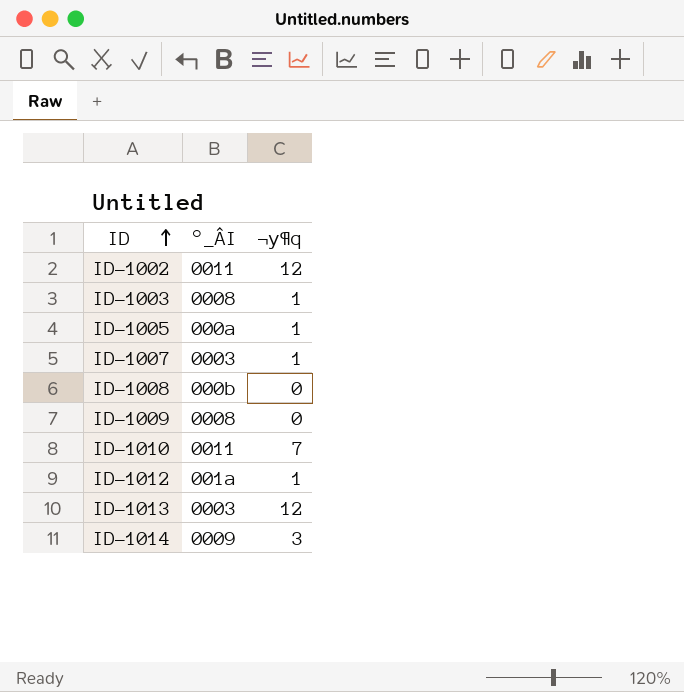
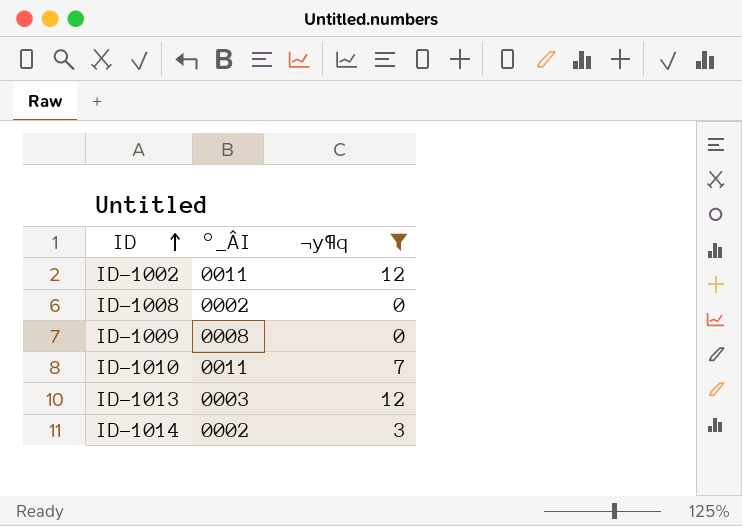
filter: none -> ¬y¶q != 1
ID-1008 | °_ÂI: 000b -> 0002
ID-1014 | °_ÂI: 0009 -> 0002

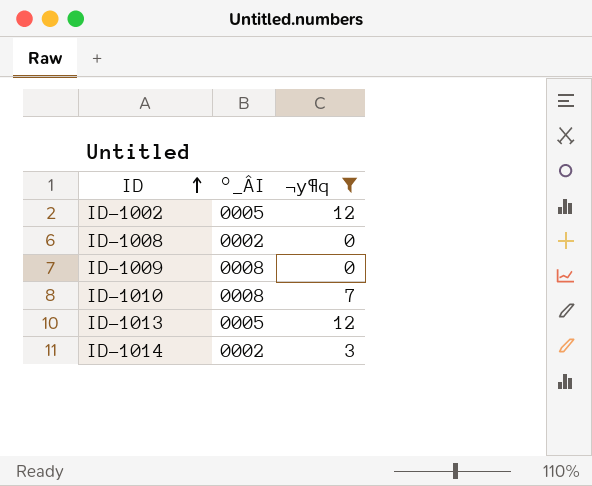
ID-1002 | °_ÂI: 0011 -> 0005
ID-1010 | °_ÂI: 0011 -> 0008
ID-1013 | °_ÂI: 0003 -> 0005

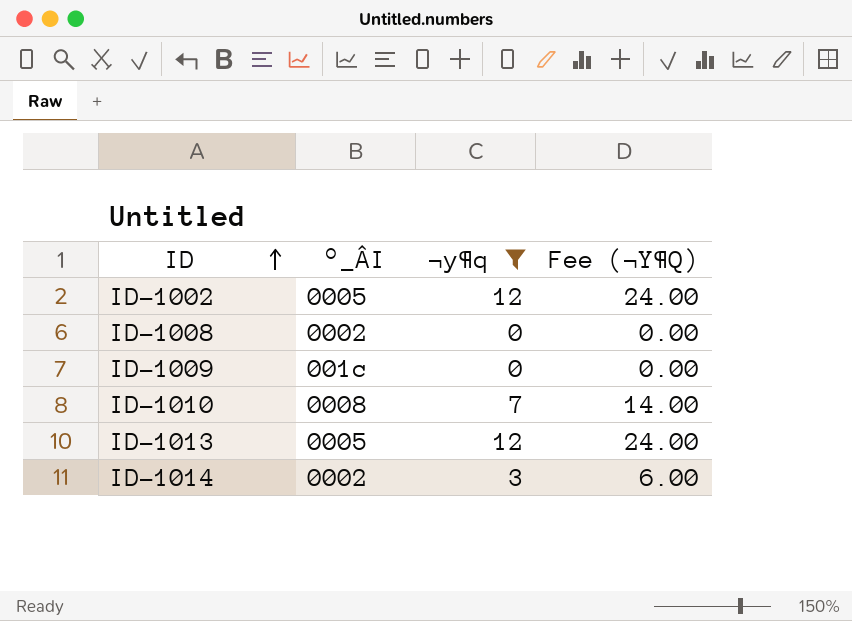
column Fee (¬Y¶Q) | formula: none -> [¬y¶q] * 2
ID-1009 | °_ÂI: 0008 -> 001c

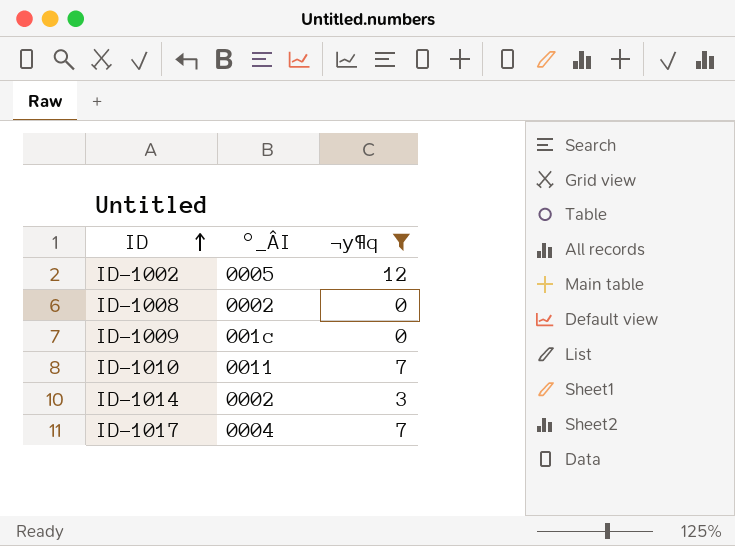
column Fee (¬Y¶Q) | formula: [¬y¶q] * 2 -> none
row ID-1013: 0005 | 12 | 24.00 -> none
ID-1010 | °_ÂI: 0008 -> 0011
row ID-1017: none -> 0004 | 7

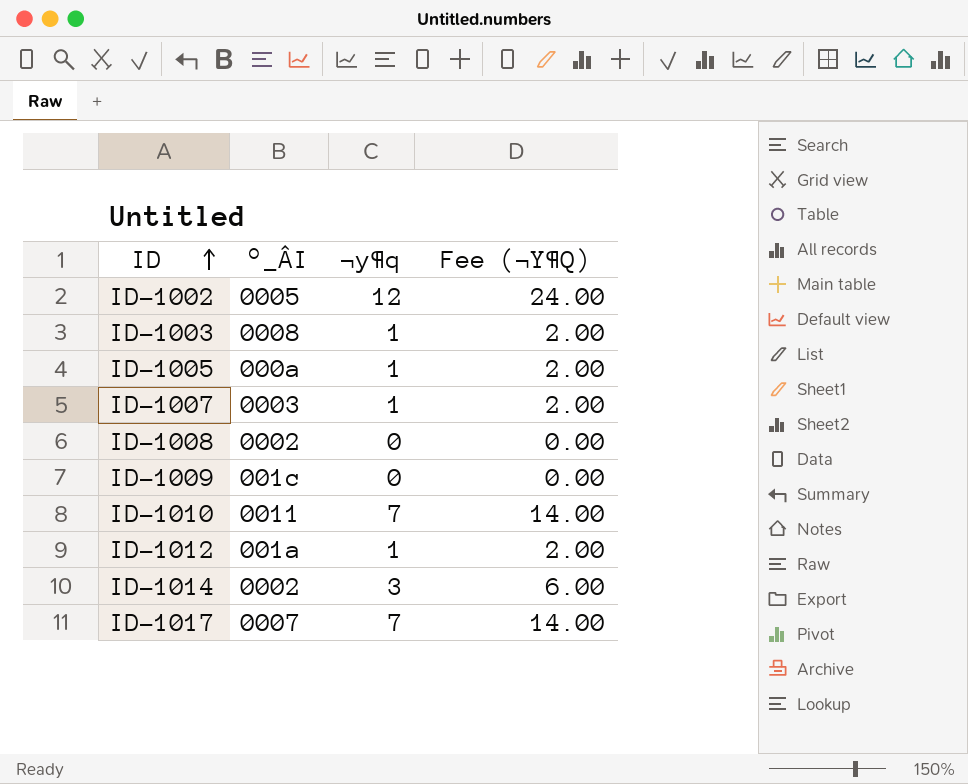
filter: ¬y¶q != 1 -> none
column Fee (¬Y¶Q) | formula: none -> [¬y¶q] * 2
ID-1017 | °_ÂI: 0004 -> 0007

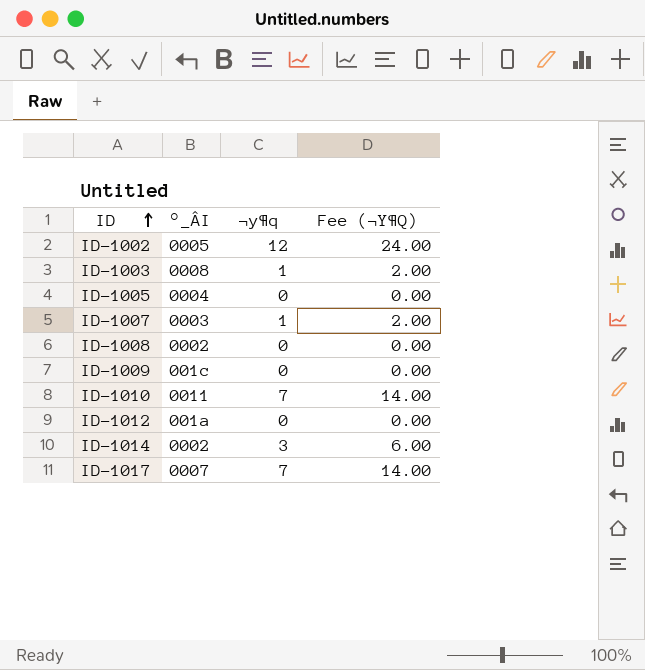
ID-1005 | °_ÂI: 000a -> 0004
ID-1005 | ¬y¶q: 1 -> 0
ID-1005 | Fee (¬Y¶Q): 2.00 -> 0.00
ID-1012 | ¬y¶q: 1 -> 0
ID-1012 | Fee (¬Y¶Q): 2.00 -> 0.00

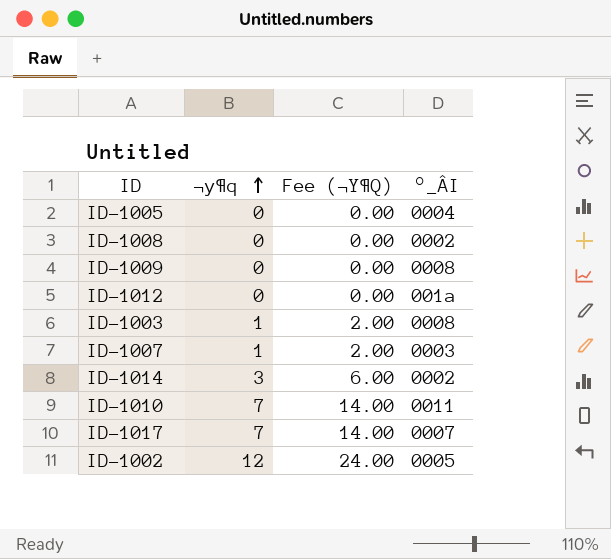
row order: ID ascending -> ¬y¶q ascending
column °_ÂI | position: 2 -> 4
ID-1009 | °_ÂI: 001c -> 0008

